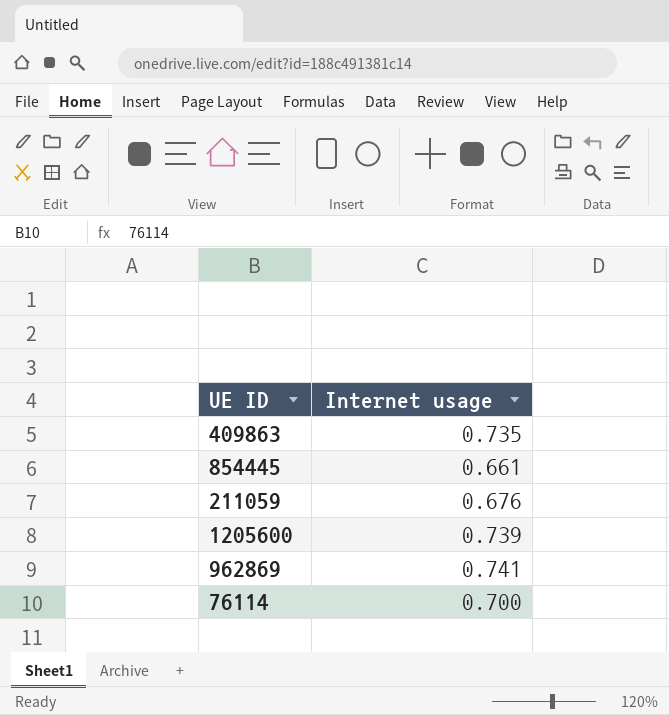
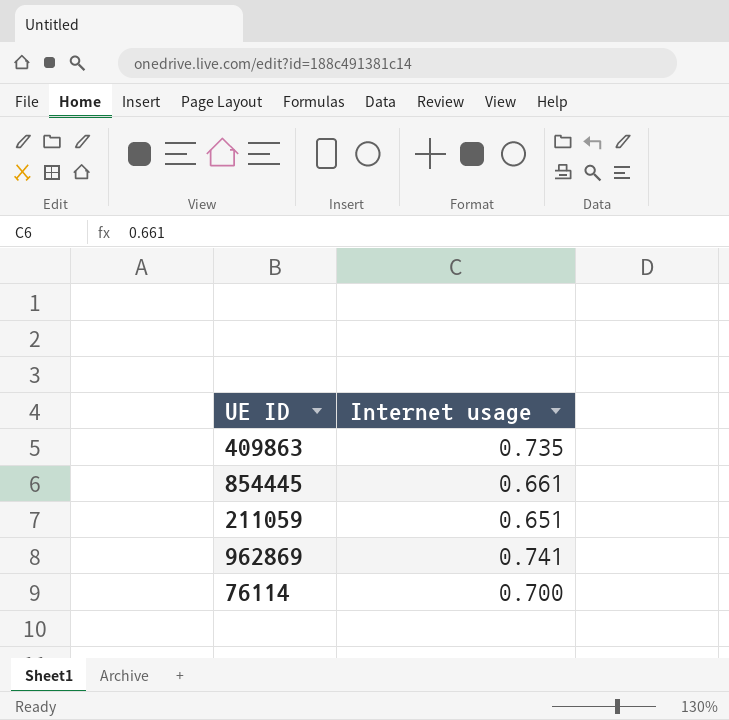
row 1205600: 0.739 -> none
211059 | Internet usage: 0.676 -> 0.651

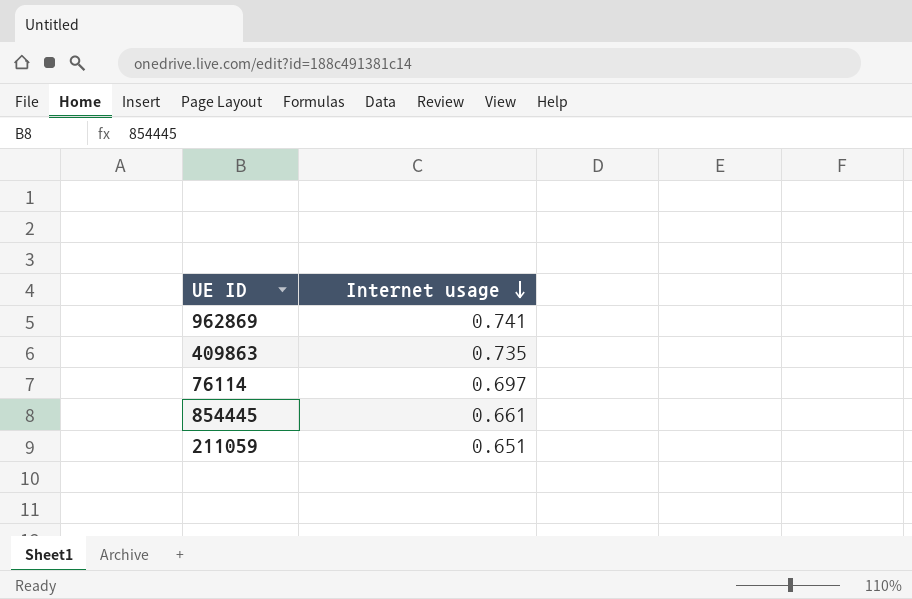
row order: none -> Internet usage descending
76114 | Internet usage: 0.700 -> 0.697

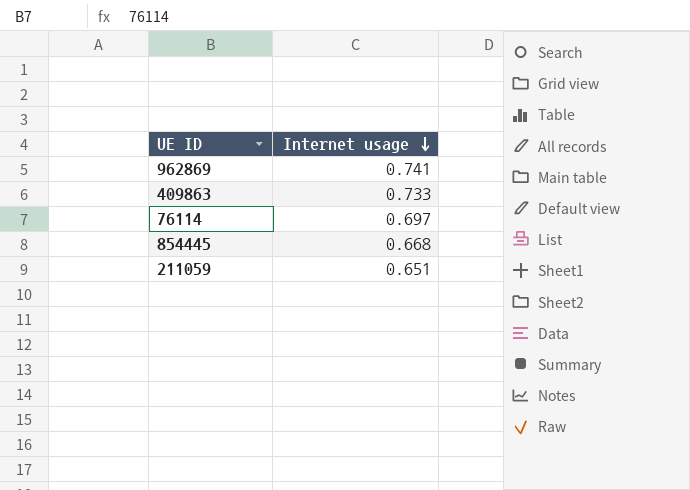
409863 | Internet usage: 0.735 -> 0.733
854445 | Internet usage: 0.661 -> 0.668

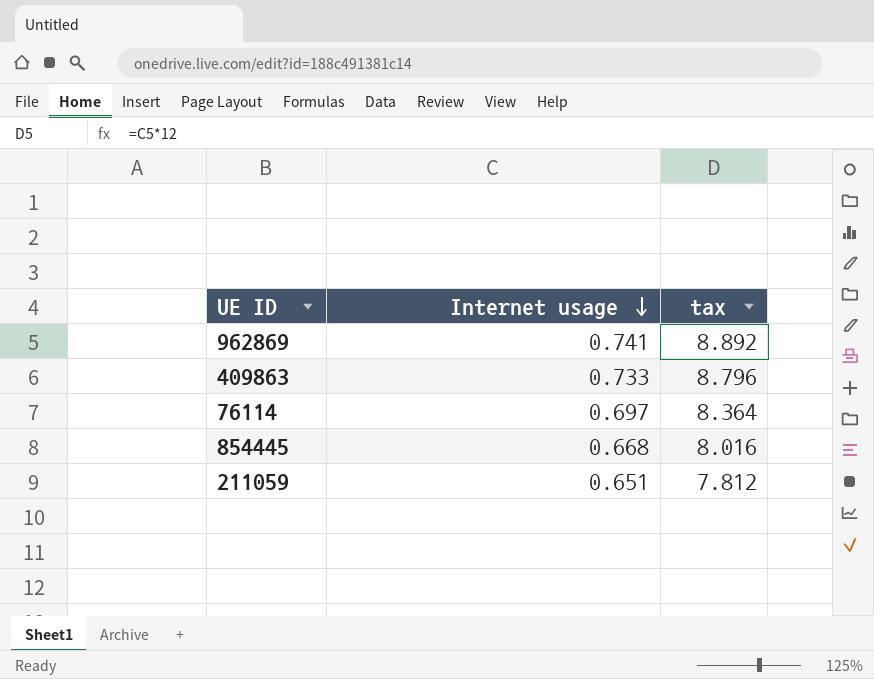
column tax | formula: none -> [Internet usage] * 12

